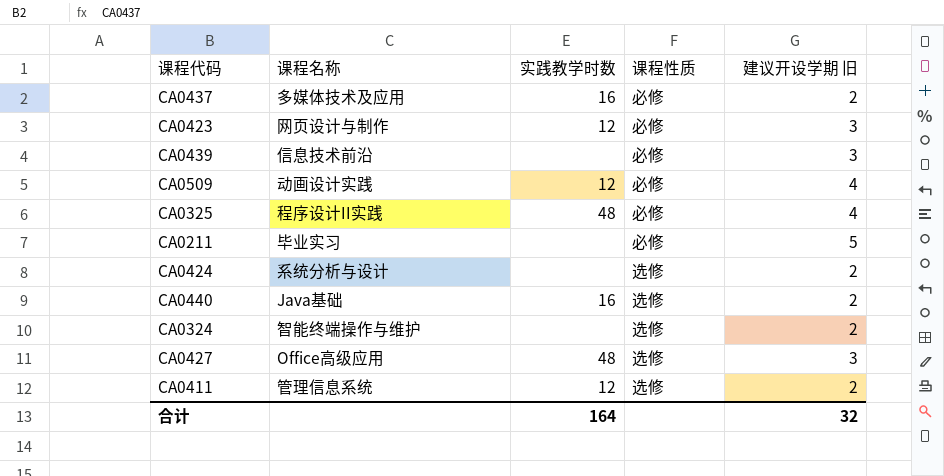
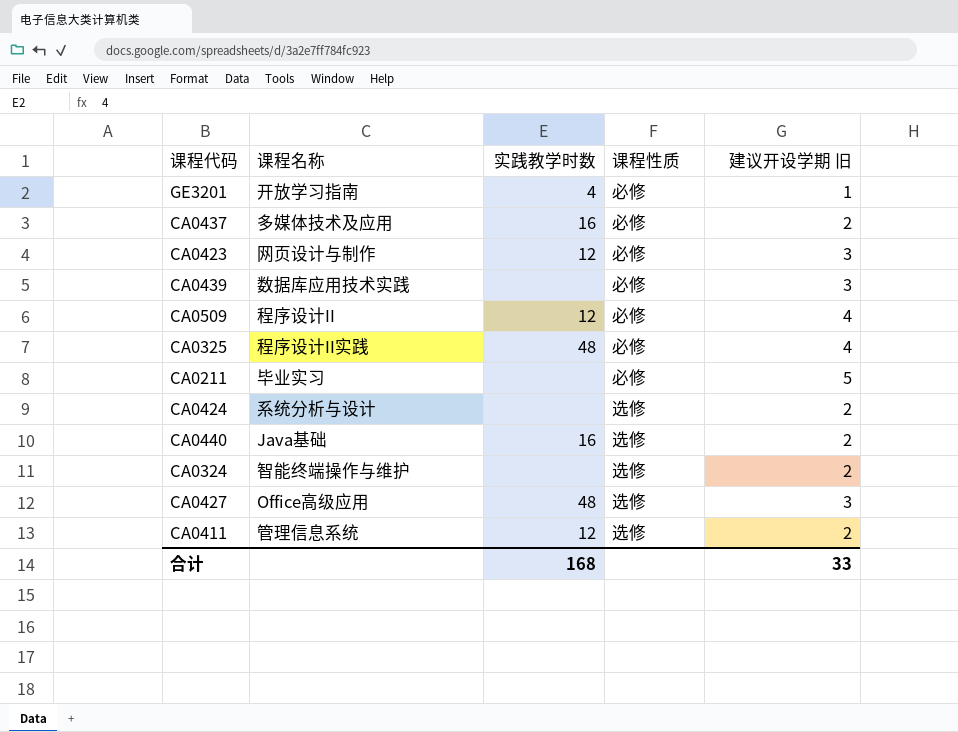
row GE3201: none -> 开放学习指南 | 4 | 必修 | 1
CA0439 | 课程名称: 信息技术前沿 -> 数据库应用技术实践
CA0509 | 课程名称: 动画设计实践 -> 程序设计II
合计 | 实践教学时数: 164 -> 168
合计 | 建议开设学期 旧: 32 -> 33

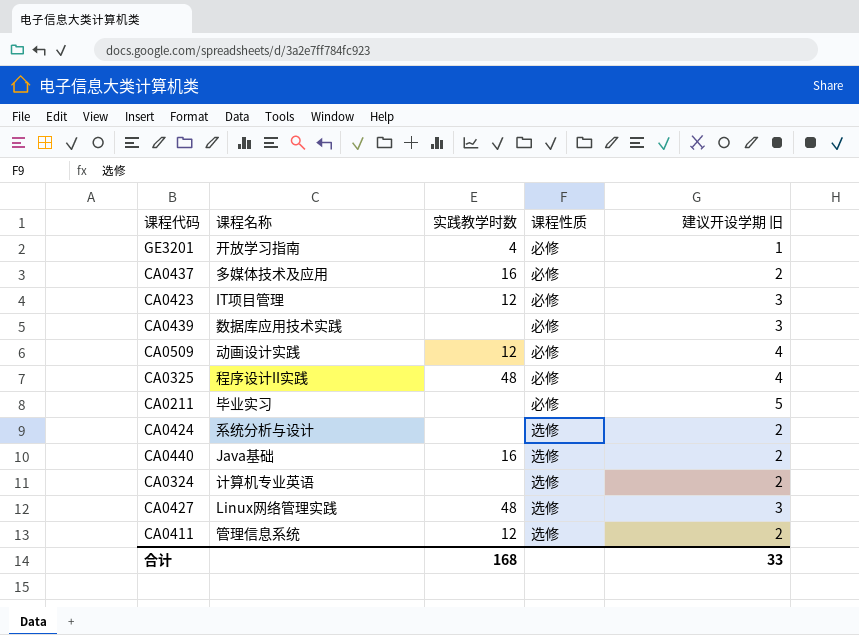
CA0423 | 课程名称: 网页设计与制作 -> IT项目管理
CA0509 | 课程名称: 程序设计II -> 动画设计实践
CA0324 | 课程名称: 智能终端操作与维护 -> 计算机专业英语
CA0427 | 课程名称: Office高级应用 -> Linux网络管理实践

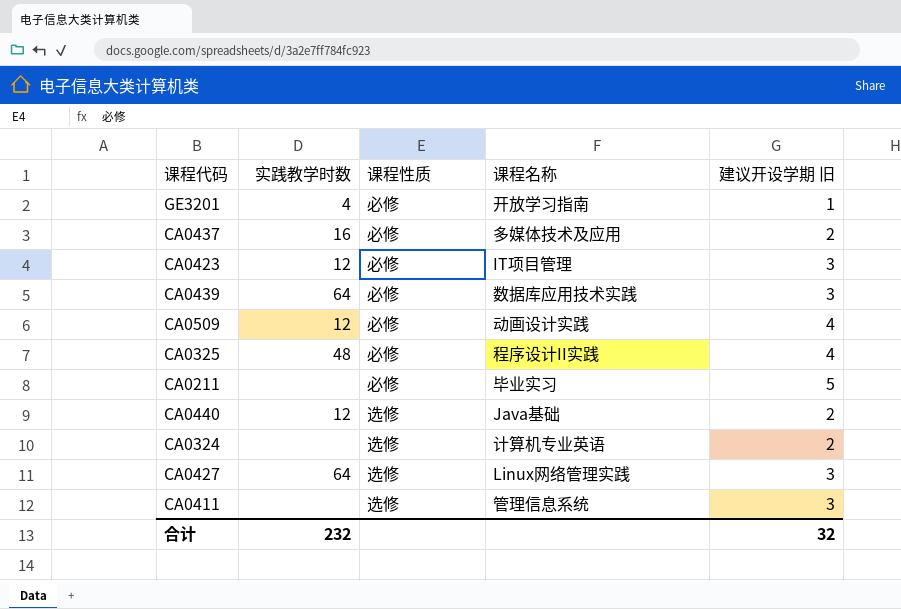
column 课程名称 | position: 2 -> 4
row CA0424: 系统分析与设计 | none | 选修 | 2 -> none
CA0439 | 实践教学时数: none -> 64
CA0440 | 实践教学时数: 16 -> 12
CA0427 | 实践教学时数: 48 -> 64
CA0411 | 实践教学时数: 12 -> none
CA0411 | 建议开设学期 旧: 2 -> 3
合计 | 实践教学时数: 168 -> 232
合计 | 建议开设学期 旧: 33 -> 32

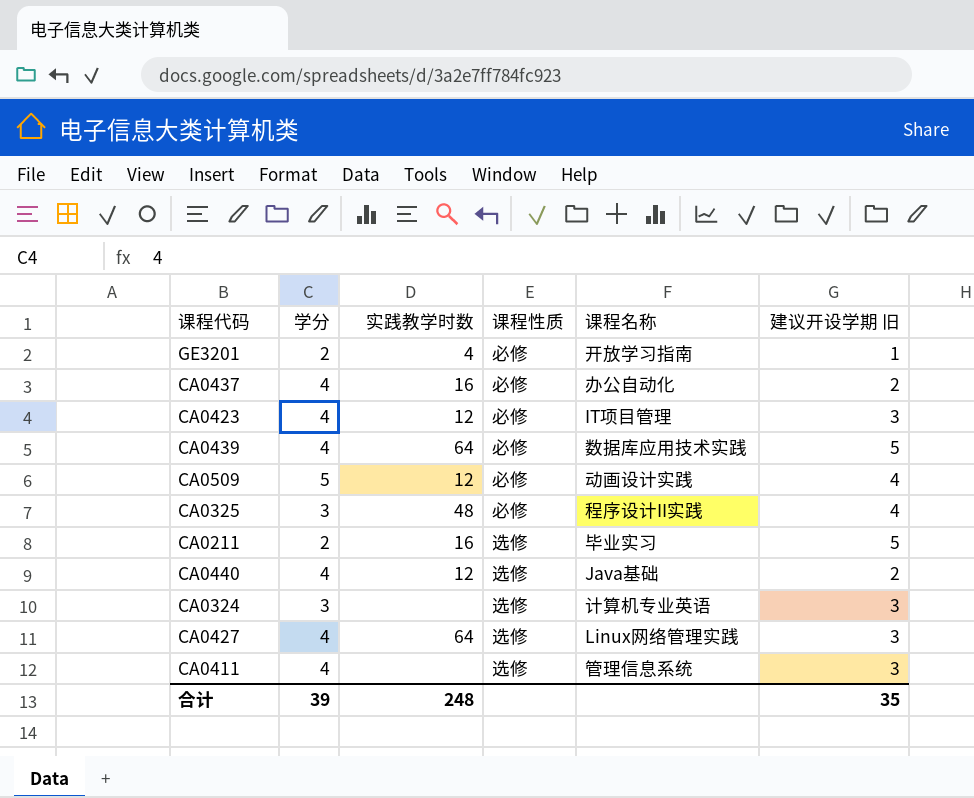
column 学分 | position: none -> 2
CA0437 | 课程名称: 多媒体技术及应用 -> 办公自动化
CA0439 | 建议开设学期 旧: 3 -> 5
CA0211 | 实践教学时数: none -> 16
CA0211 | 课程性质: 必修 -> 选修
CA0324 | 建议开设学期 旧: 2 -> 3
合计 | 实践教学时数: 232 -> 248
合计 | 建议开设学期 旧: 32 -> 35

